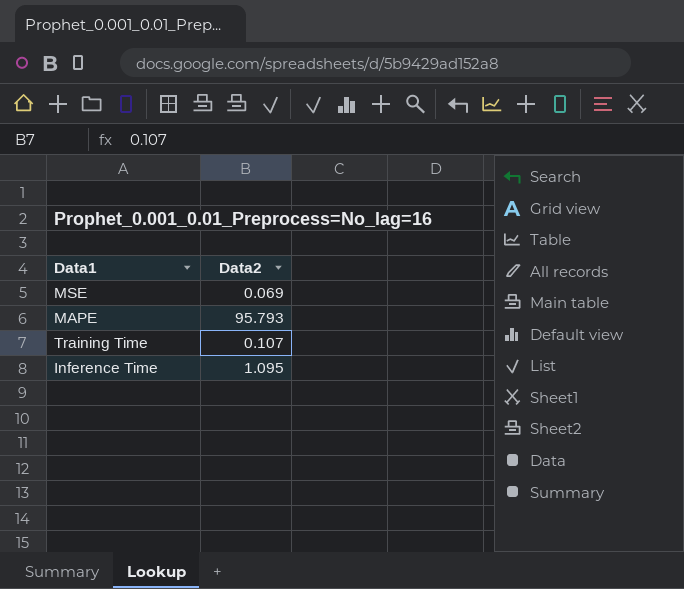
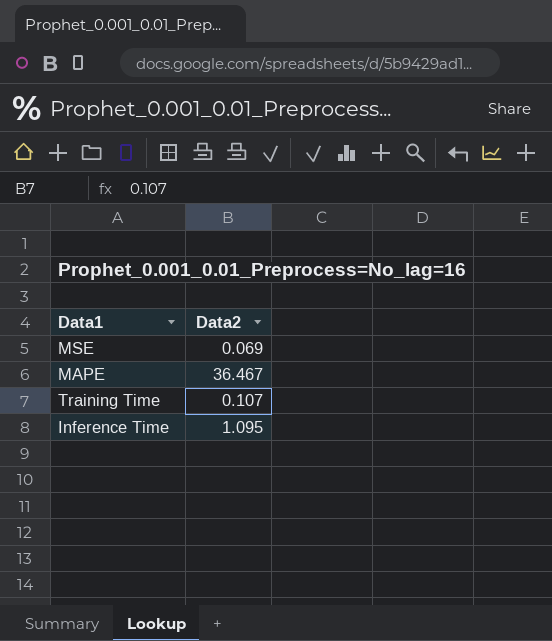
MAPE | Data2: 95.793 -> 36.467

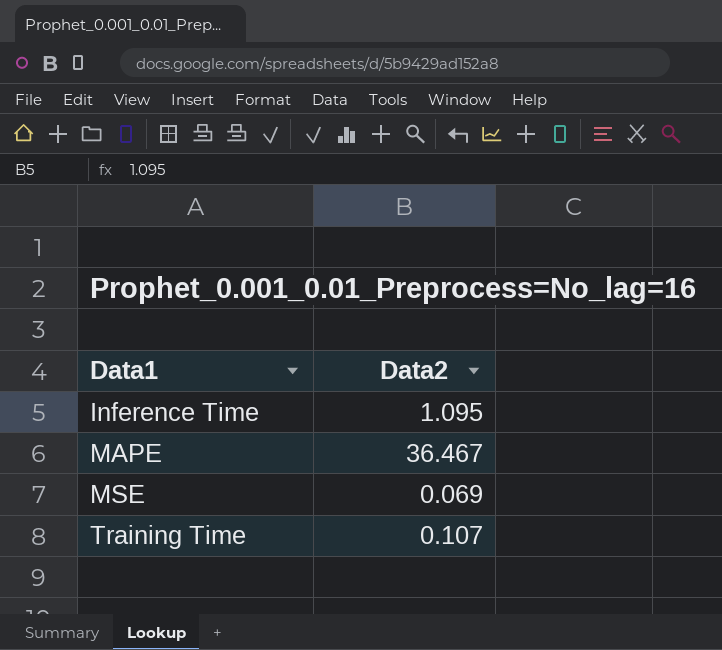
row order: none -> Data1 ascending

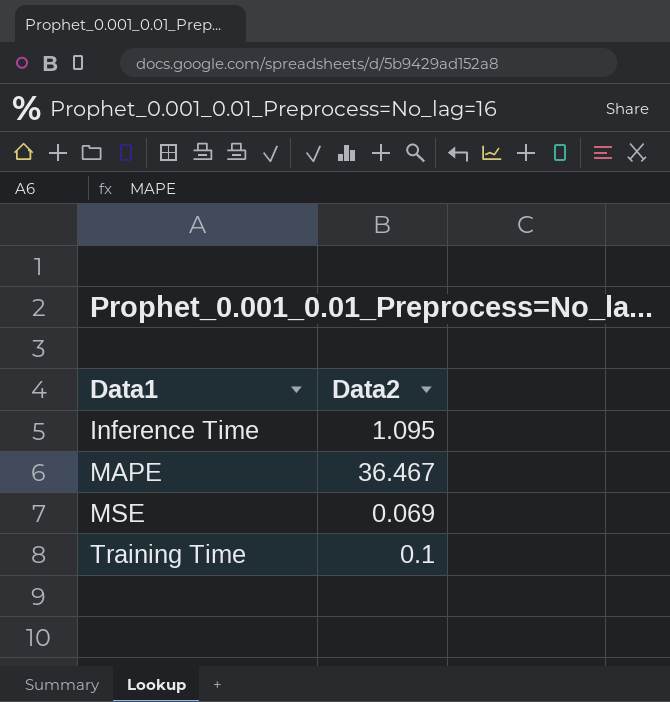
Training Time | Data2: 0.107 -> 0.1

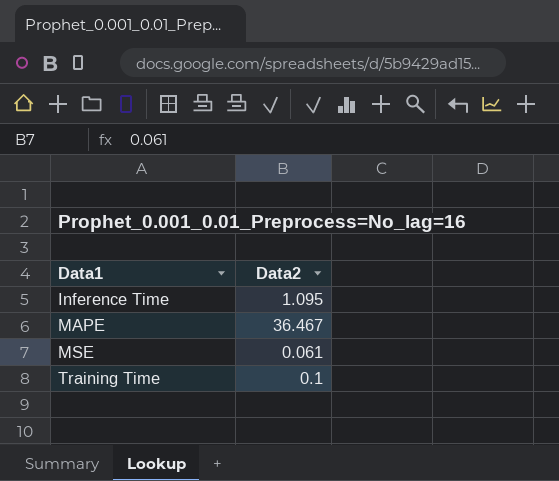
MSE | Data2: 0.069 -> 0.061

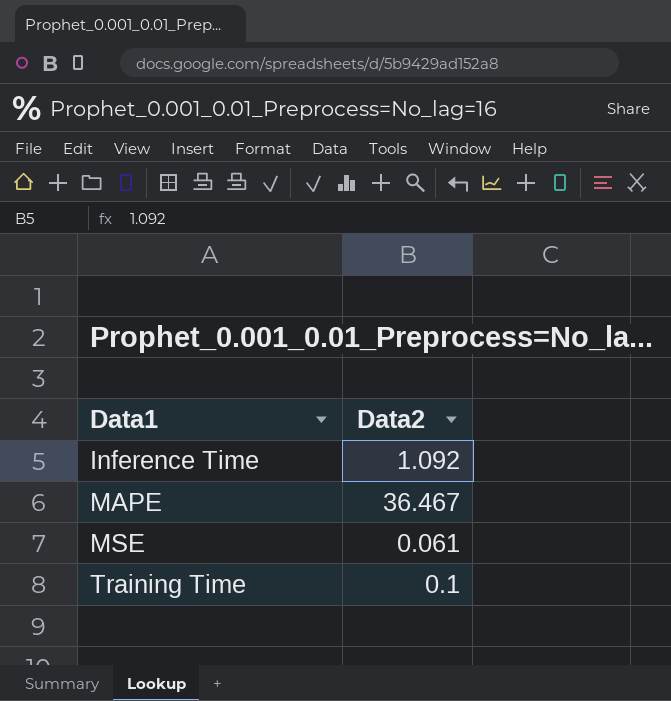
Inference Time | Data2: 1.095 -> 1.092

